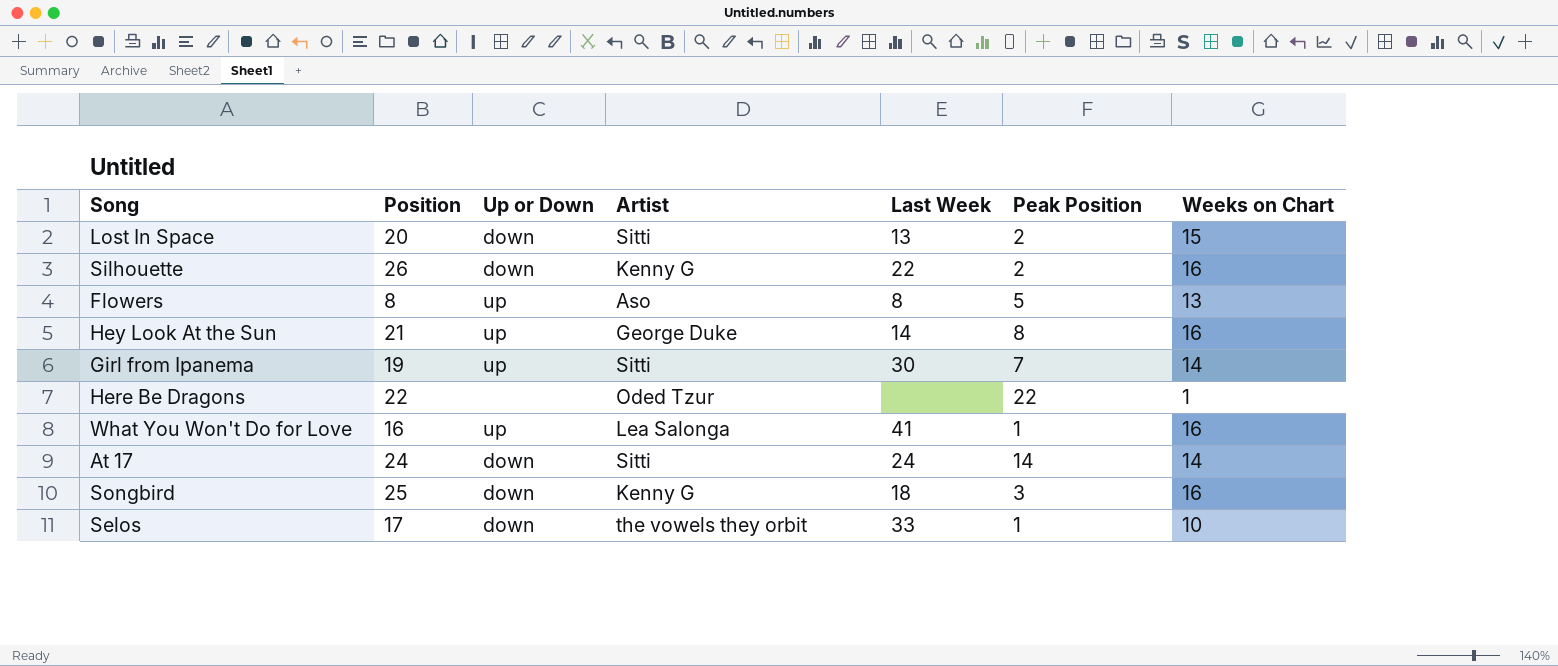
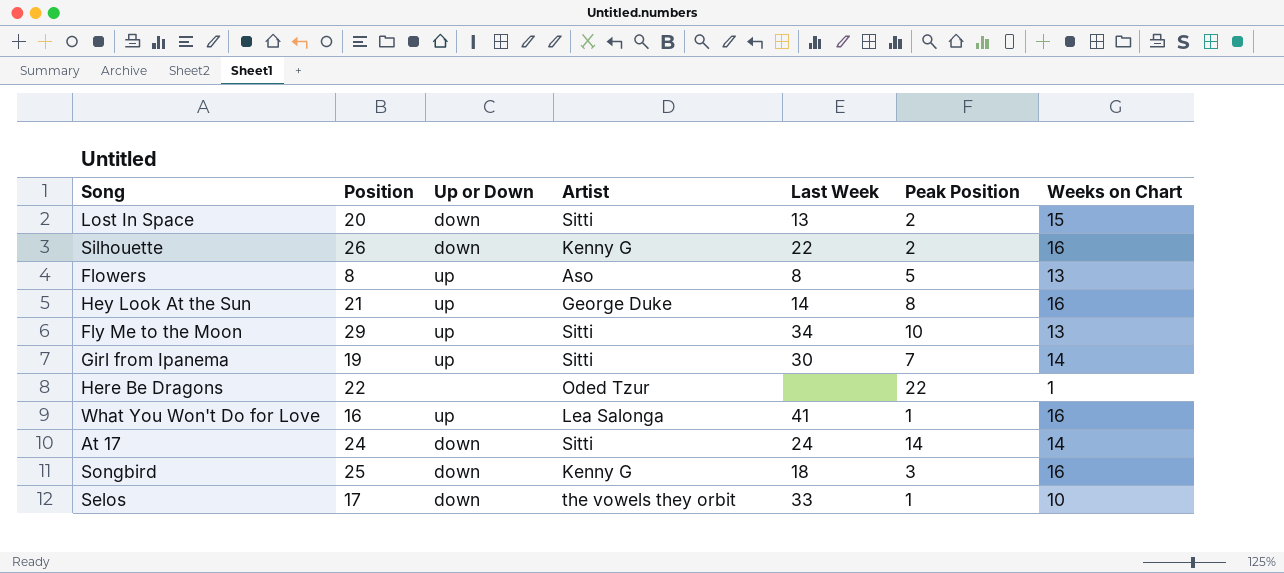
row Fly Me to the Moon: none -> 29 | up | Sitti | 34 | 10 | 13

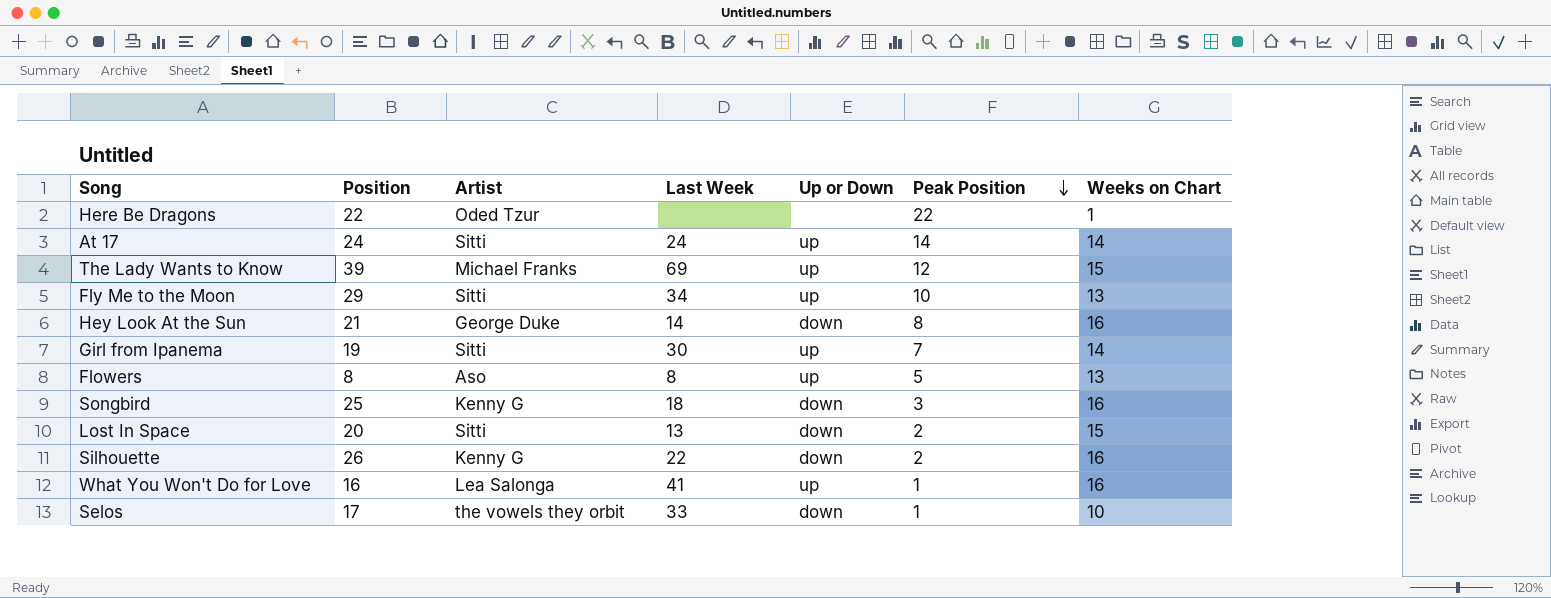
row order: none -> Peak Position descending
column Up or Down | position: 3 -> 5
At 17 | Up or Down: down -> up
row The Lady Wants to Know: none -> 39 | Michael Franks | 69 | up | 12 | 15
Hey Look At the Sun | Up or Down: up -> down

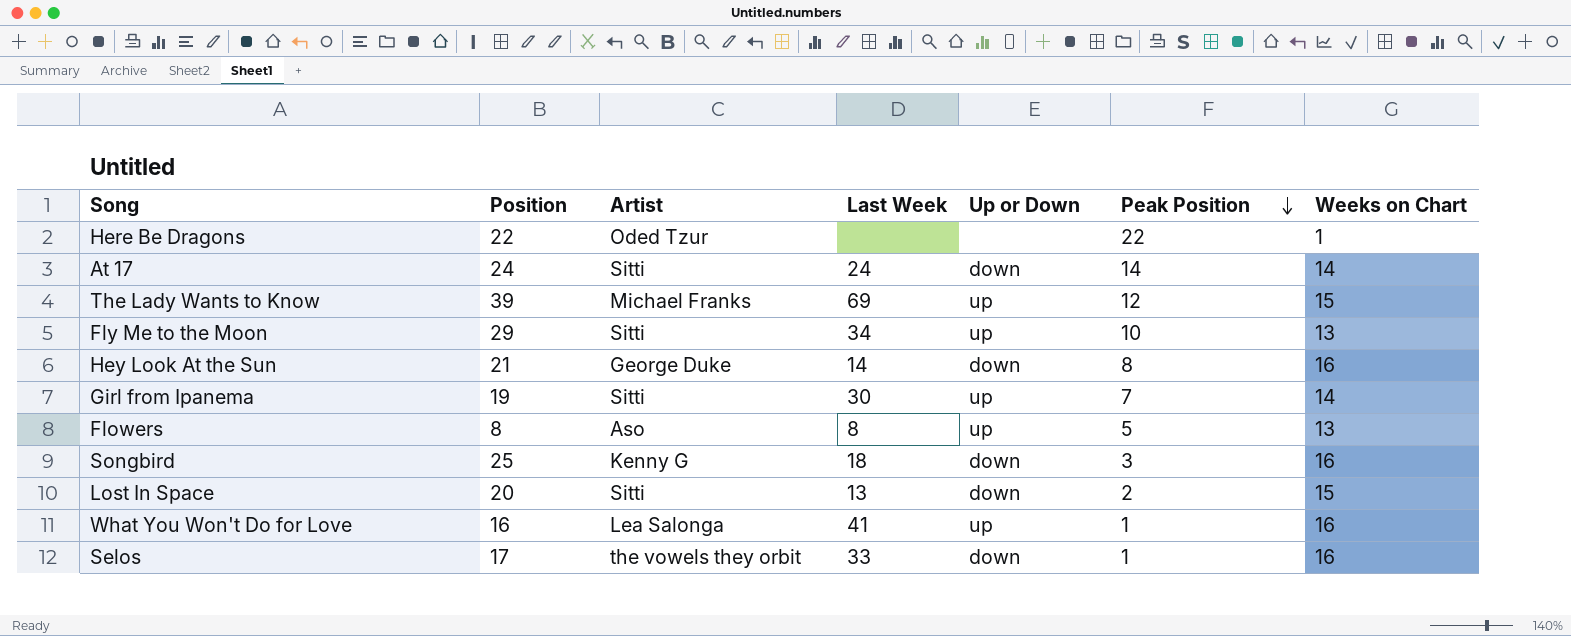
row Silhouette: 26 | Kenny G | 22 | down | 2 | 16 -> none
At 17 | Up or Down: up -> down
Selos | Weeks on Chart: 10 -> 16

